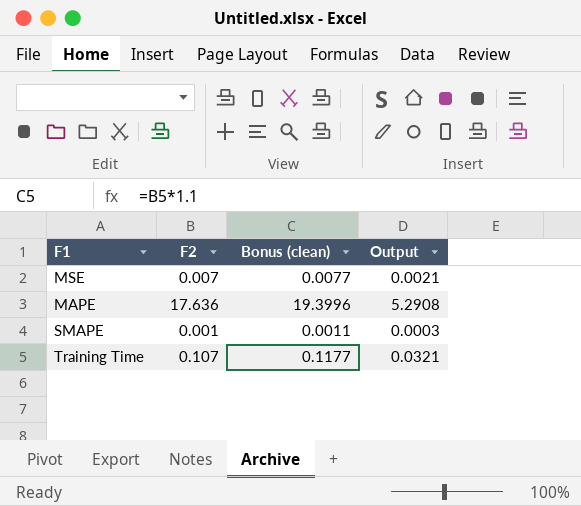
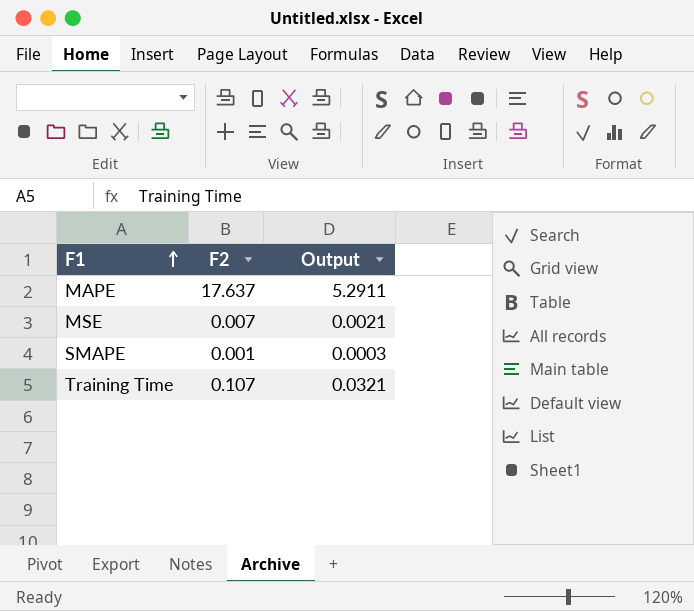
row order: none -> F1 ascending
column Bonus (clean) | formula: [F2] * 1.1 -> none
MAPE | F2: 17.636 -> 17.637
MAPE | Output: 5.2908 -> 5.2911

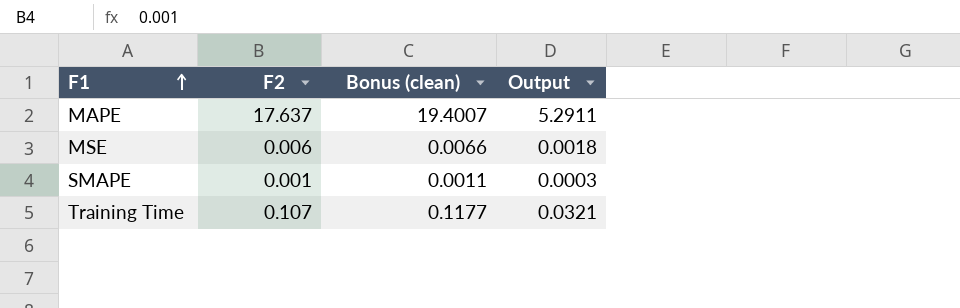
column Bonus (clean) | formula: none -> [F2] * 1.1
MSE | F2: 0.007 -> 0.006
MSE | Output: 0.0021 -> 0.0018

